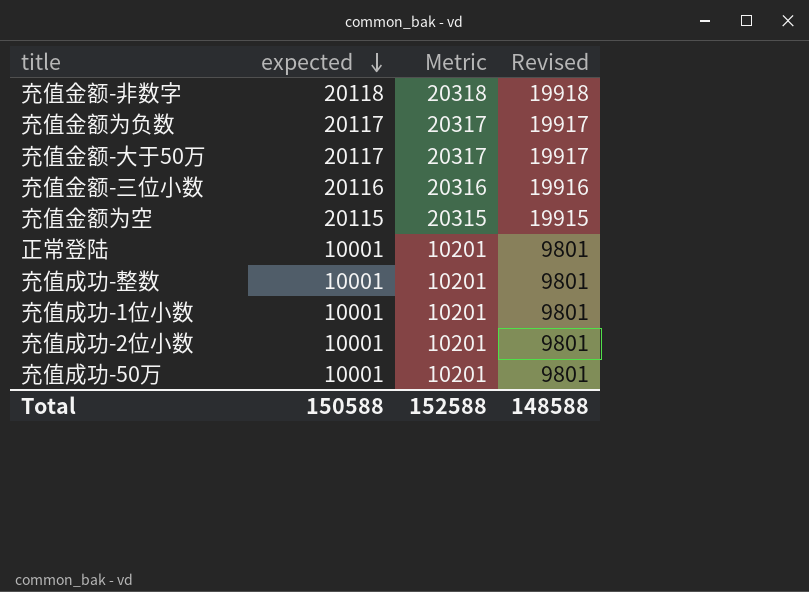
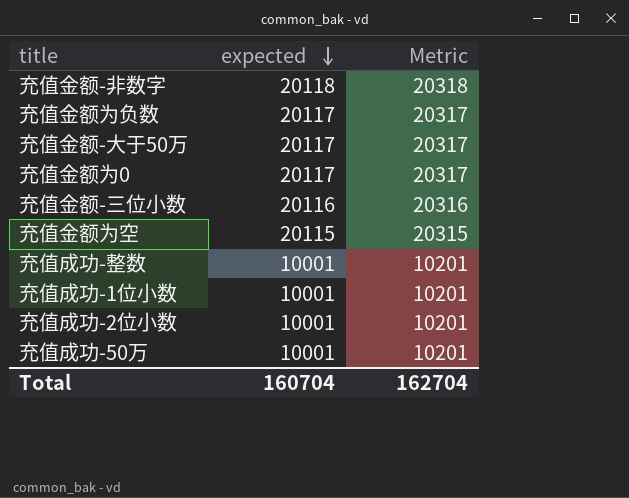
column Revised | formula: [expected] - 200 -> none
row 正常登陆: 10001 | 10201 | 9801 -> none
row 充值金额为0: none -> 20117 | 20317
Total | expected: 150588 -> 160704
Total | Metric: 152588 -> 162704

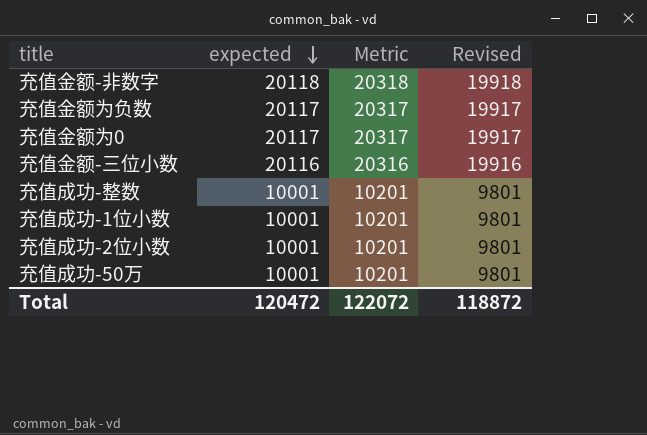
column Revised | formula: none -> [expected] - 200
row 充值金额-大于50万: 20117 | 20317 -> none
row 充值金额为空: 20115 | 20315 -> none
Total | expected: 160704 -> 120472
Total | Metric: 162704 -> 122072

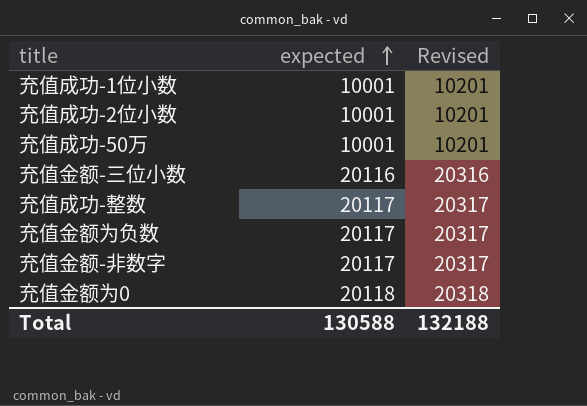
row order: expected descending -> expected ascending
column Metric | formula: [expected] + 200 -> none
column Revised | formula: [expected] - 200 -> [expected] + 200
充值成功-整数 | expected: 10001 -> 20117
充值金额-非数字 | expected: 20118 -> 20117
充值金额为0 | expected: 20117 -> 20118
Total | expected: 120472 -> 130588
Total | Revised: 118872 -> 132188

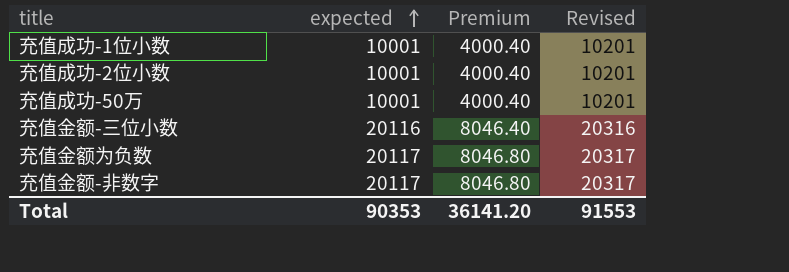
column Premium | formula: none -> [expected] * 0.4
row 充值成功-整数: 20117 | 20317 -> none
row 充值金额为0: 20118 | 20318 -> none
Total | expected: 130588 -> 90353
Total | Revised: 132188 -> 91553

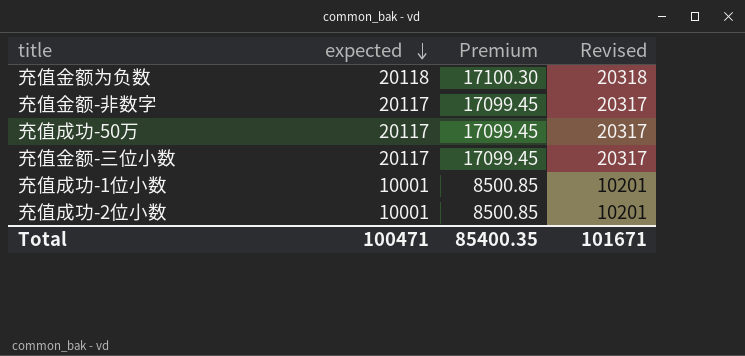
row order: expected ascending -> expected descending
column Premium | formula: [expected] * 0.4 -> [expected] * 0.85
充值金额为负数 | expected: 20117 -> 20118
充值金额为负数 | Revised: 20317 -> 20318
充值成功-50万 | expected: 10001 -> 20117
充值成功-50万 | Revised: 10201 -> 20317
充值金额-三位小数 | expected: 20116 -> 20117
充值金额-三位小数 | Revised: 20316 -> 20317
Total | expected: 90353 -> 100471
Total | Premium: 36141.20 -> 85400.35
Total | Revised: 91553 -> 101671

